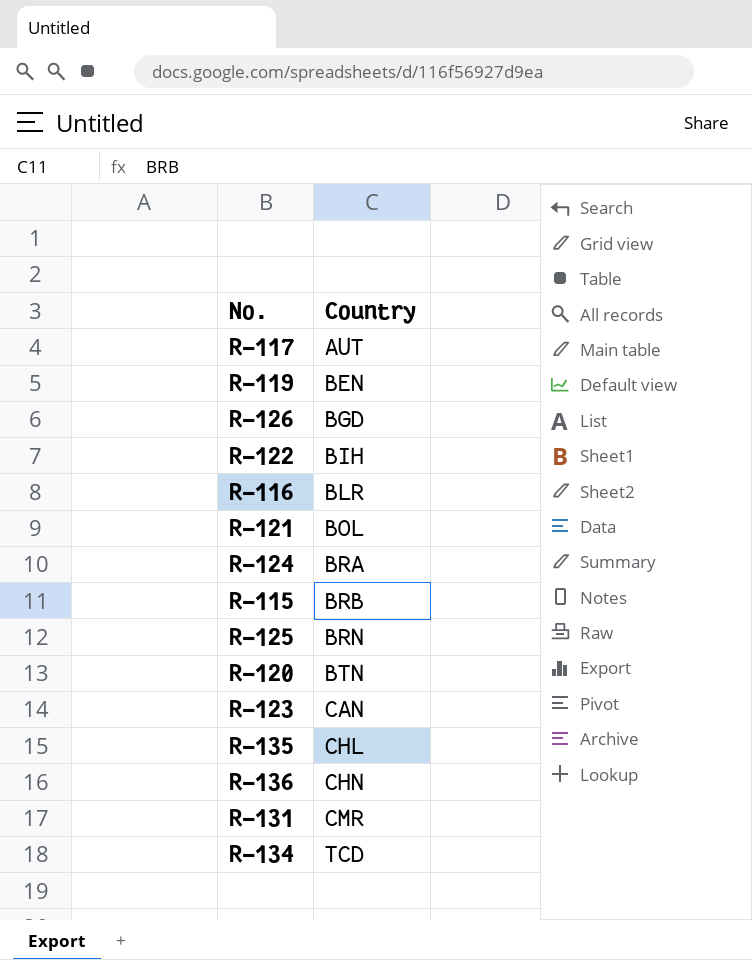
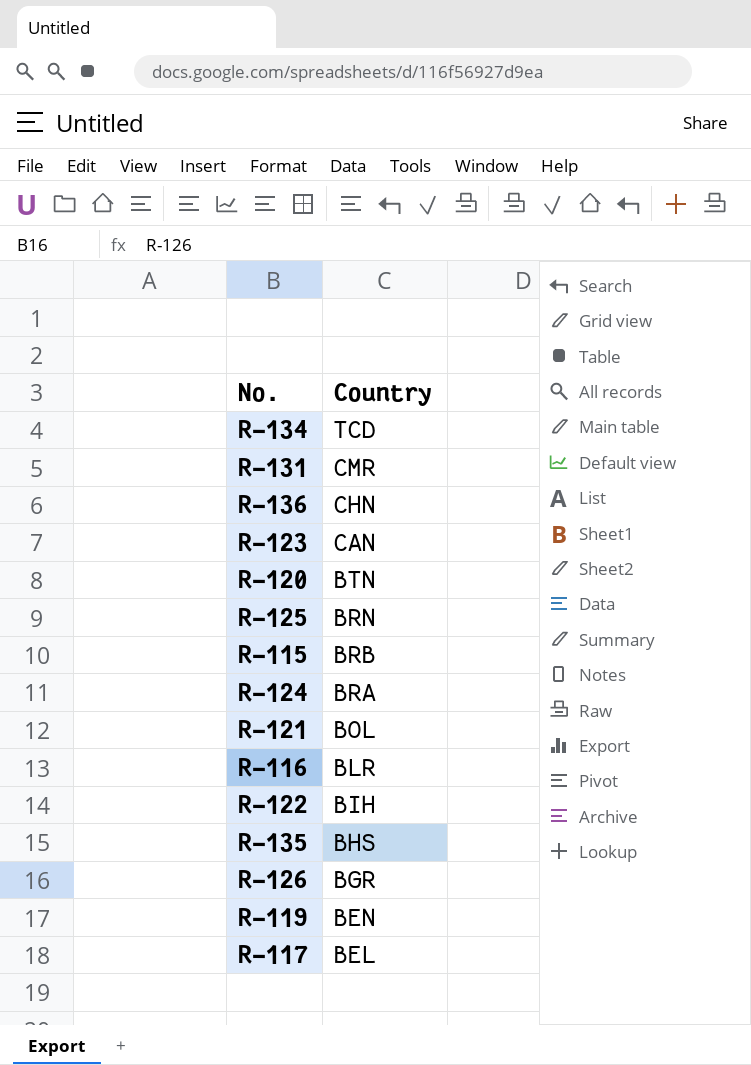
row order: Country ascending -> Country descending
R-135 | Country: CHL -> BHS
R-126 | Country: BGD -> BGR
R-117 | Country: AUT -> BEL

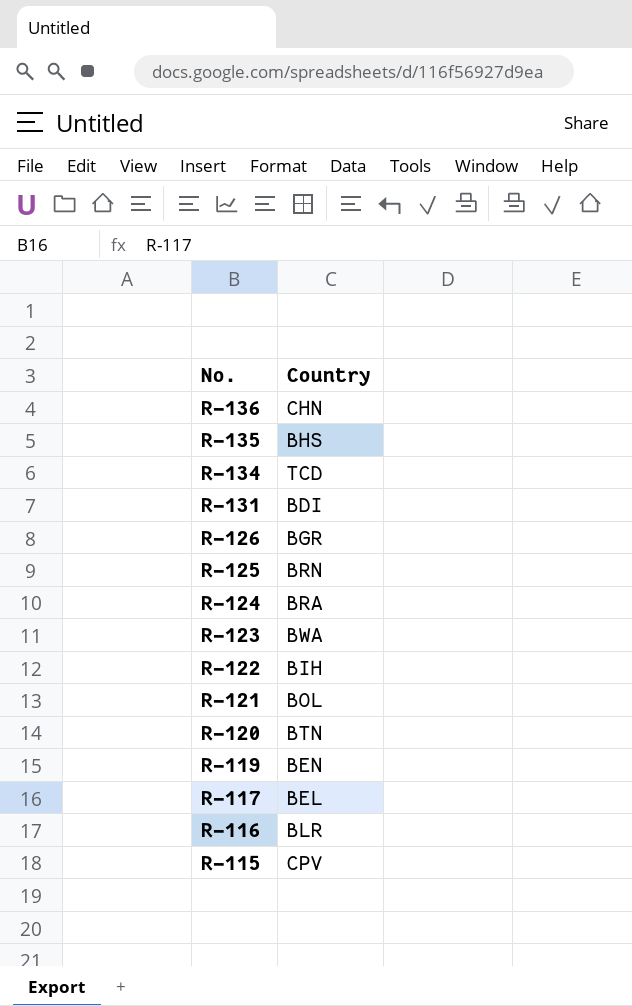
row order: Country descending -> No. descending
R-131 | Country: CMR -> BDI
R-123 | Country: CAN -> BWA
R-115 | Country: BRB -> CPV

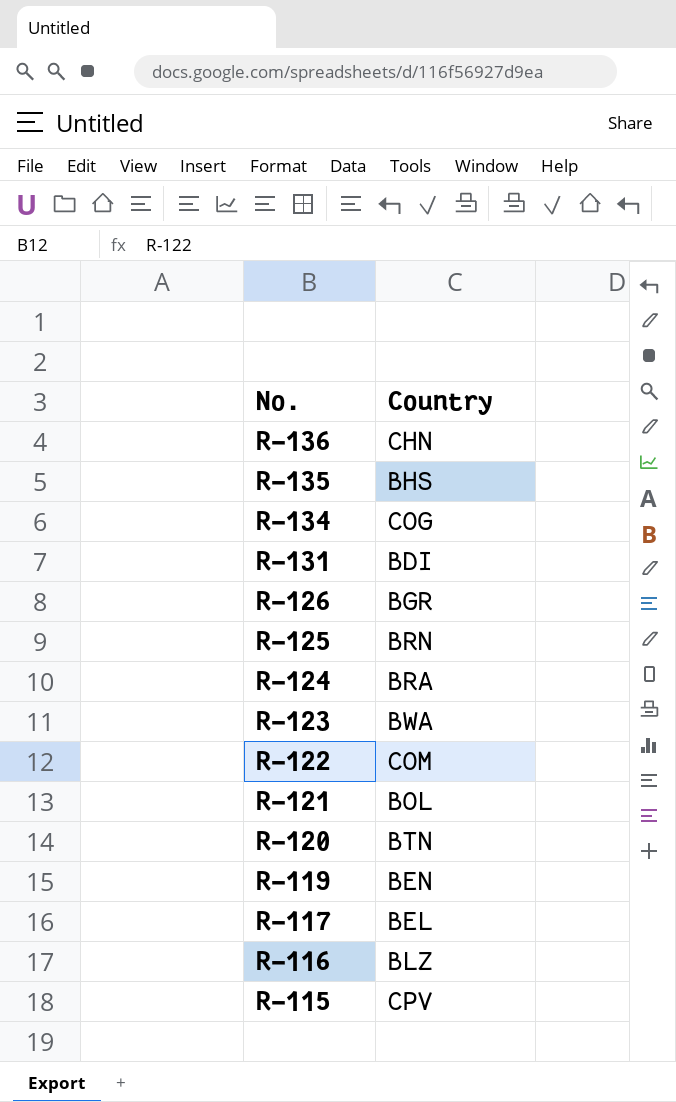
R-134 | Country: TCD -> COG
R-122 | Country: BIH -> COM
R-116 | Country: BLR -> BLZ

